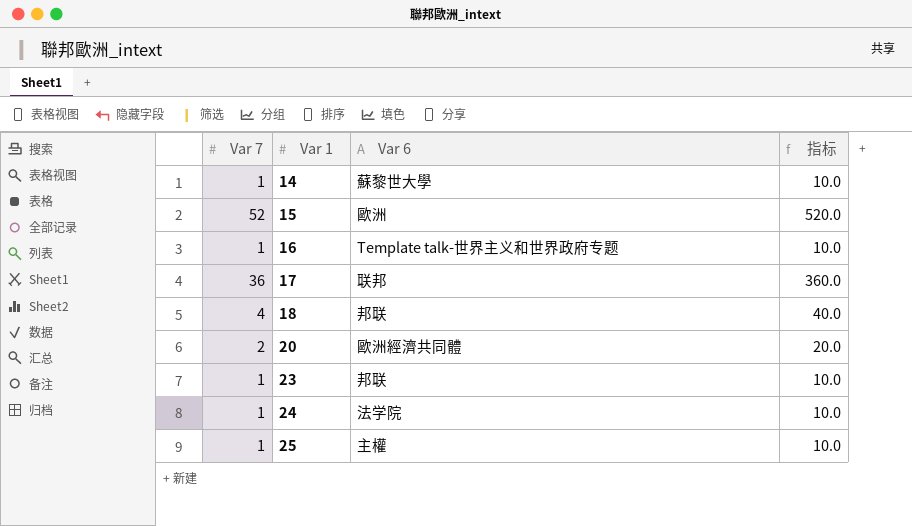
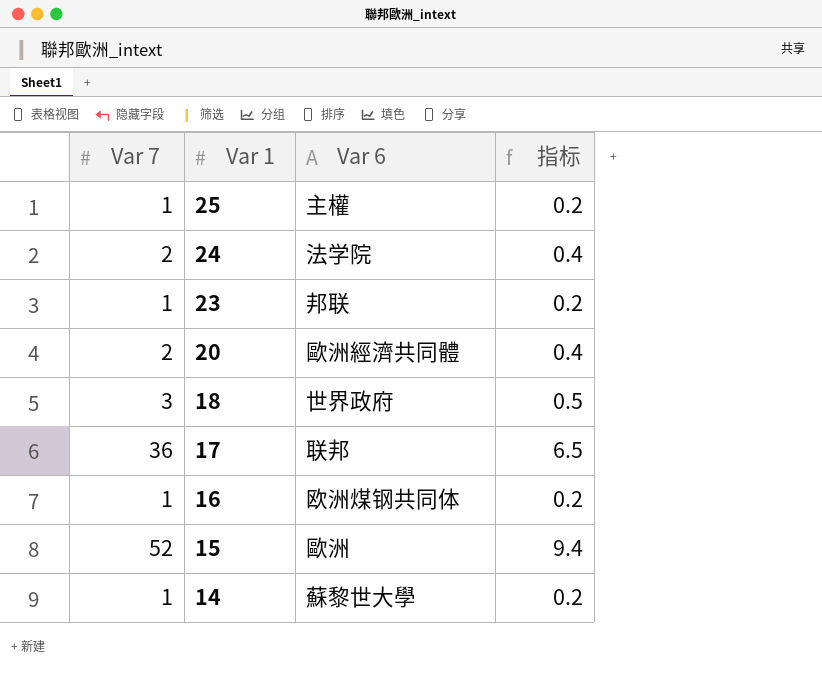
row order: Var 1 ascending -> Var 1 descending
column 指标 | formula: [Var 7] * 10 -> [Var 7] * 0.18
24 | Var 7: 1 -> 2
18 | Var 7: 4 -> 3
18 | Var 6: 邦联 -> 世界政府
16 | Var 6: Template talk-世界主义和世界政府专题 -> 欧洲煤钢共同体

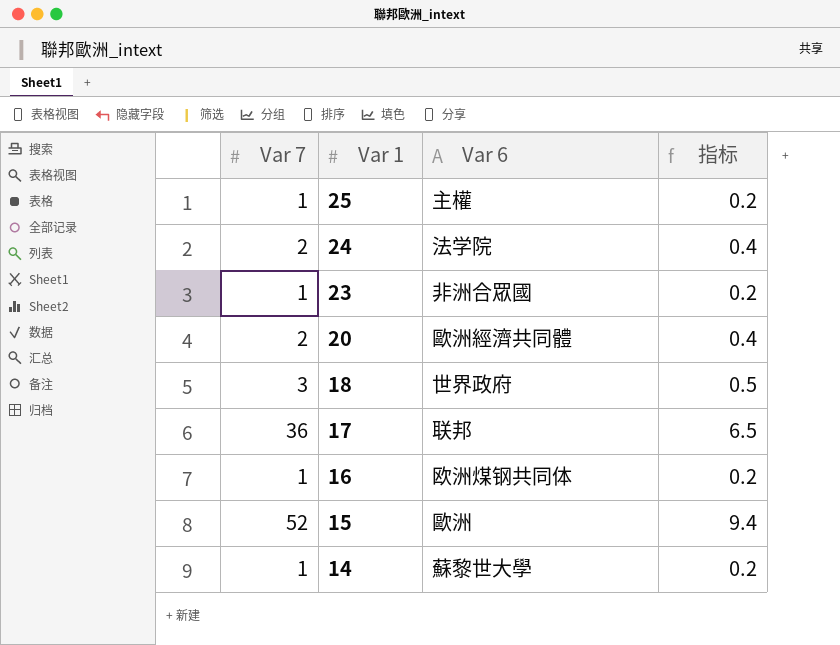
23 | Var 6: 邦联 -> 非洲合眾國

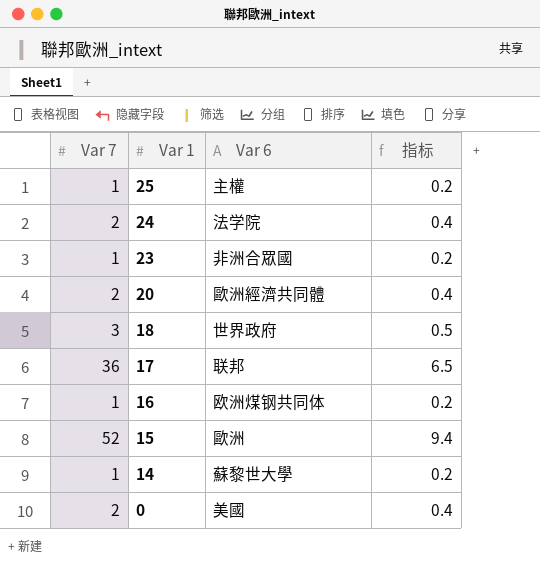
row 0: none -> 2 | 美國 | 0.4

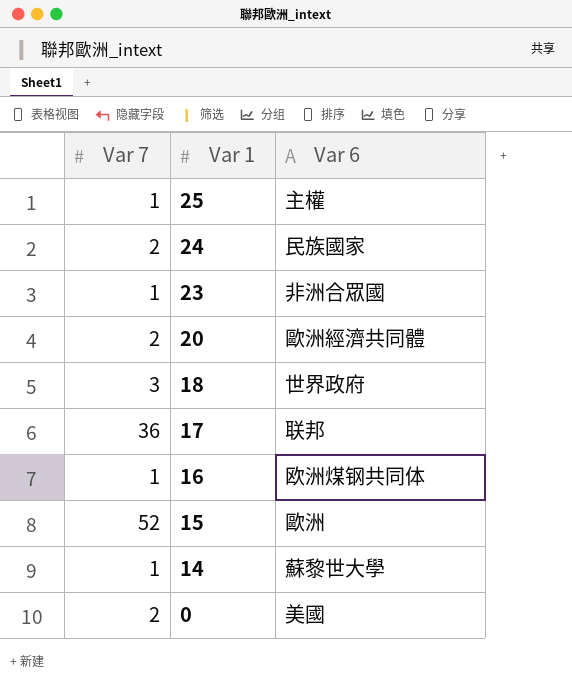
column 指标 | formula: [Var 7] * 0.18 -> none
24 | Var 6: 法学院 -> 民族國家

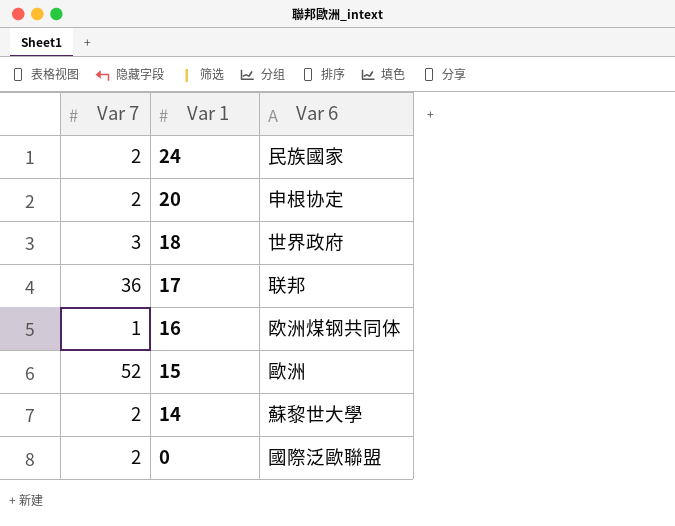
row 25: 1 | 主權 -> none
row 23: 1 | 非洲合眾國 -> none
20 | Var 6: 歐洲經濟共同體 -> 申根协定
14 | Var 7: 1 -> 2
0 | Var 6: 美國 -> 國際泛歐聯盟

